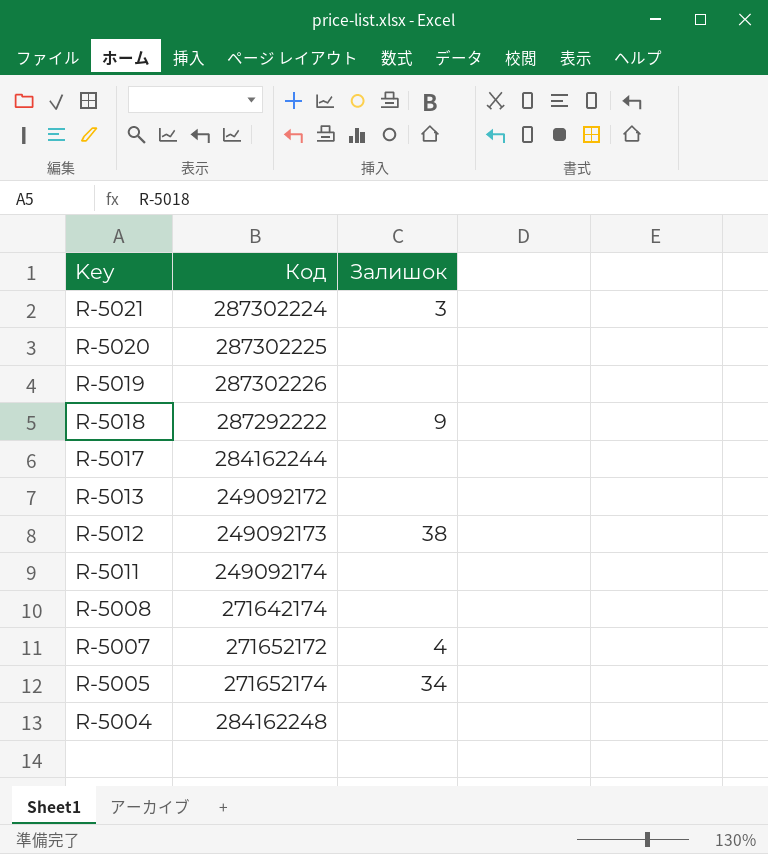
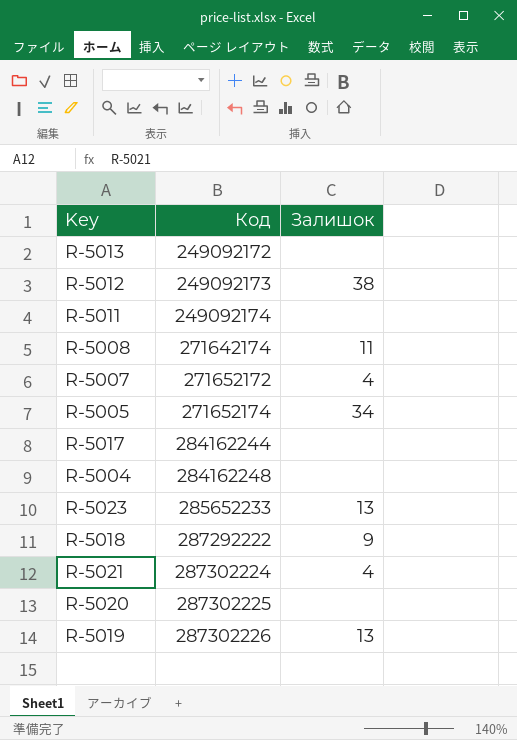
row order: Key descending -> Код ascending
R-5008 | Залишок: none -> 11
row R-5023: none -> 285652233 | 13
R-5021 | Залишок: 3 -> 4
R-5019 | Залишок: none -> 13

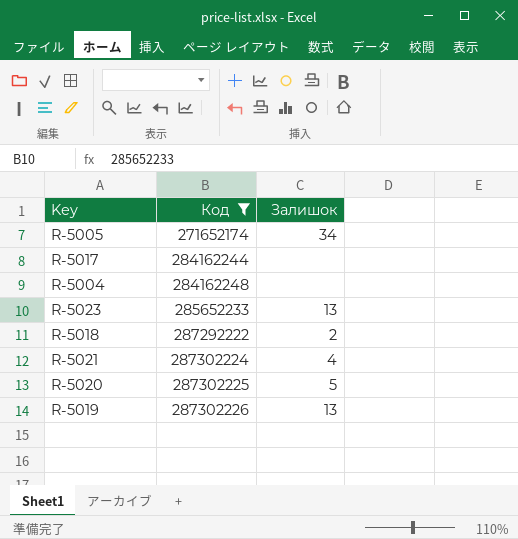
filter: none -> Код >= 271652174
R-5018 | Залишок: 9 -> 2
R-5020 | Залишок: none -> 5

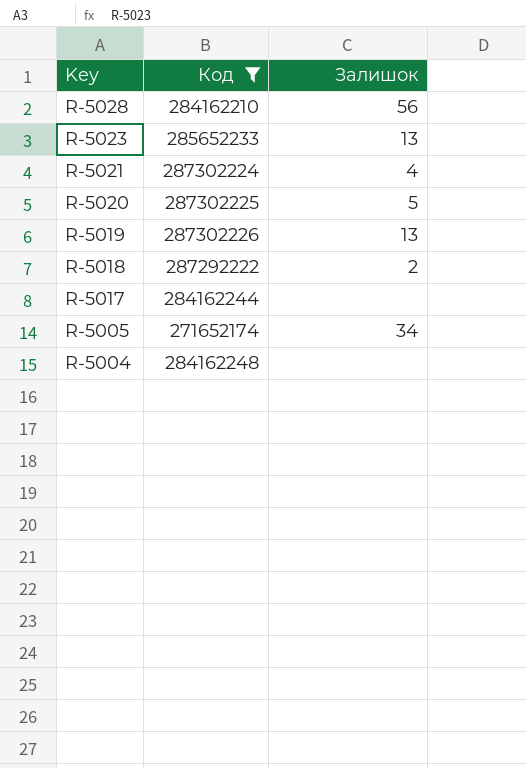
row order: Код ascending -> Key descending
row R-5028: none -> 284162210 | 56

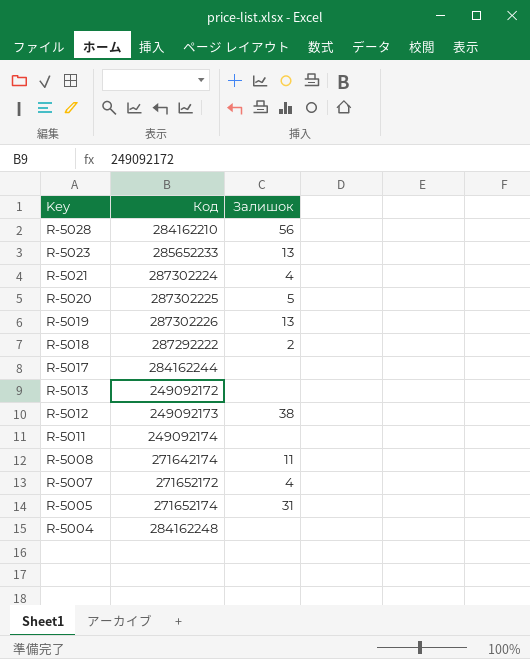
filter: Код >= 271652174 -> none
R-5005 | Залишок: 34 -> 31

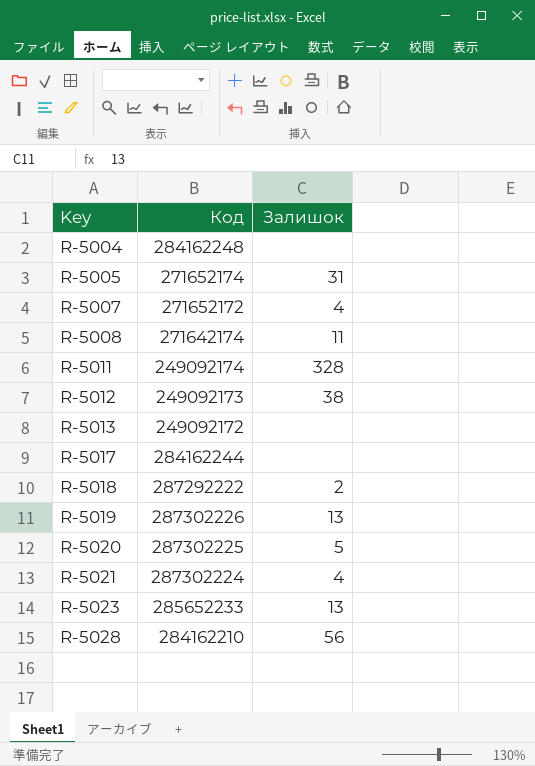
row order: Key descending -> Key ascending
R-5011 | Залишок: none -> 328

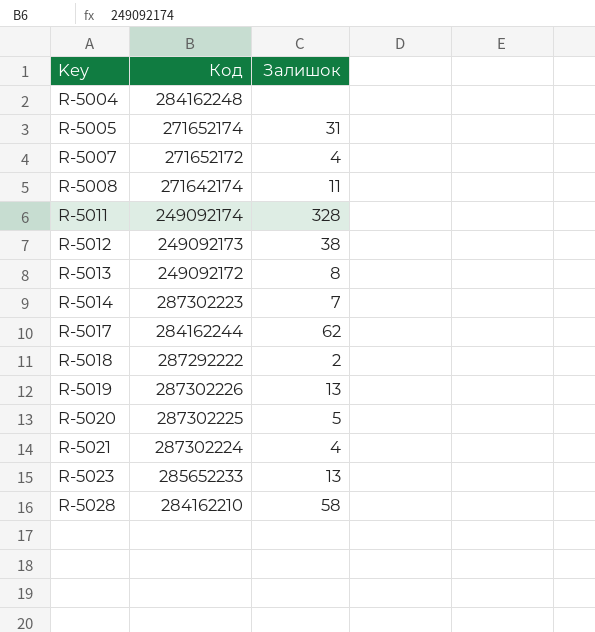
R-5013 | Залишок: none -> 8
row R-5014: none -> 287302223 | 7
R-5017 | Залишок: none -> 62
R-5028 | Залишок: 56 -> 58

